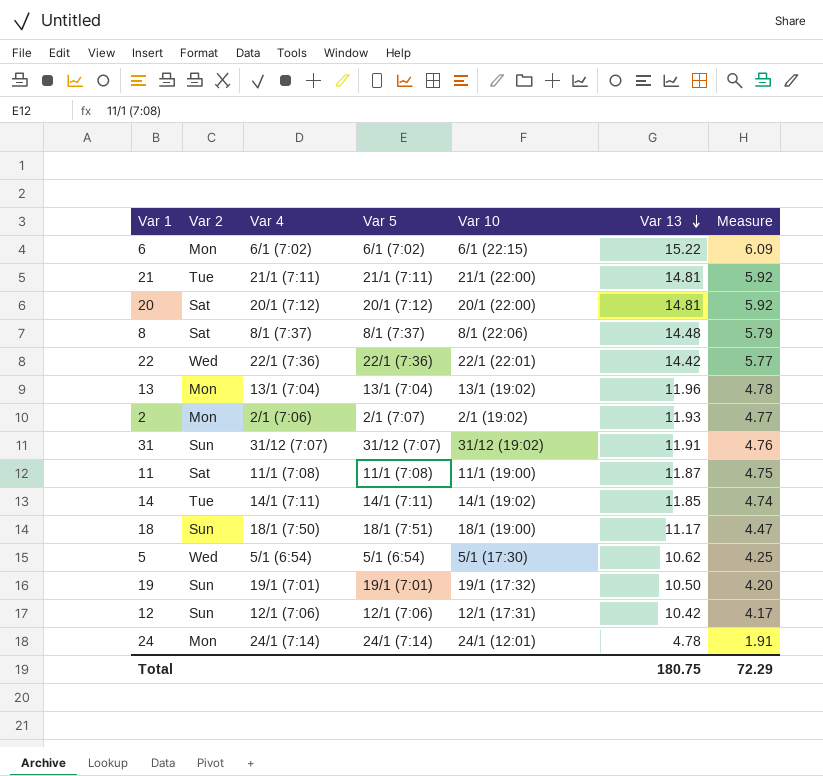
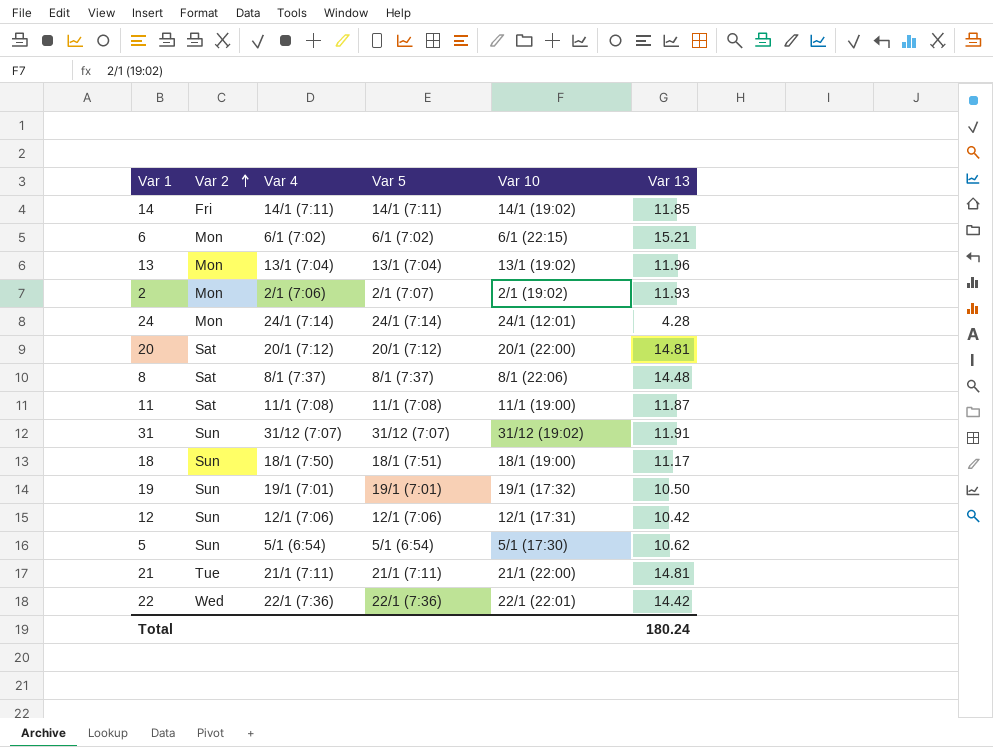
row order: Var 13 descending -> Var 2 ascending
column Measure | formula: [Var 13] * 0.4 -> none
14 | Var 2: Tue -> Fri
6 | Var 13: 15.22 -> 15.21
24 | Var 13: 4.78 -> 4.28
5 | Var 2: Wed -> Sun
Total | Var 13: 180.75 -> 180.24

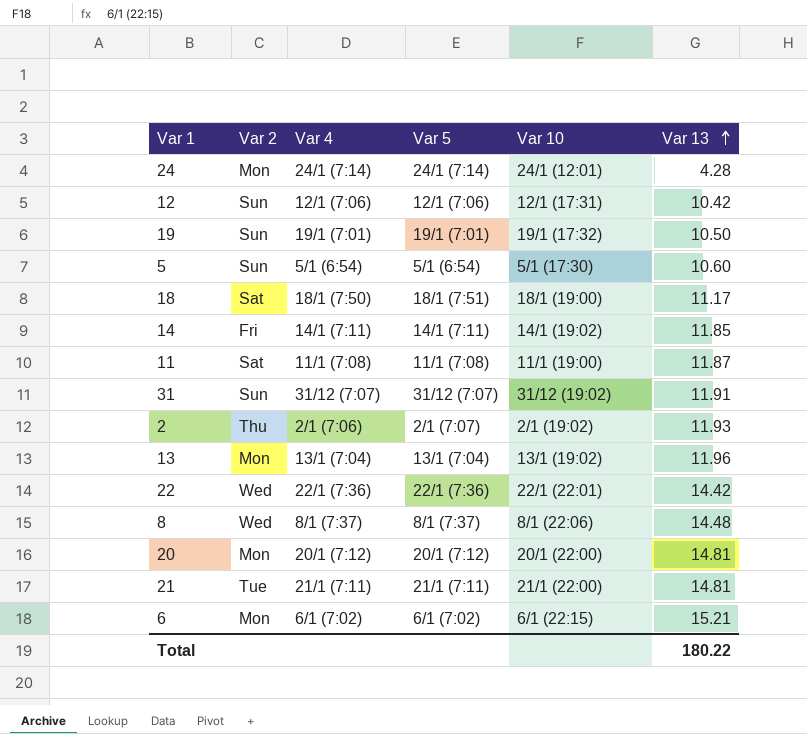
row order: Var 2 ascending -> Var 13 ascending
5 | Var 13: 10.62 -> 10.60
18 | Var 2: Sun -> Sat
2 | Var 2: Mon -> Thu
8 | Var 2: Sat -> Wed
20 | Var 2: Sat -> Mon
Total | Var 13: 180.24 -> 180.22

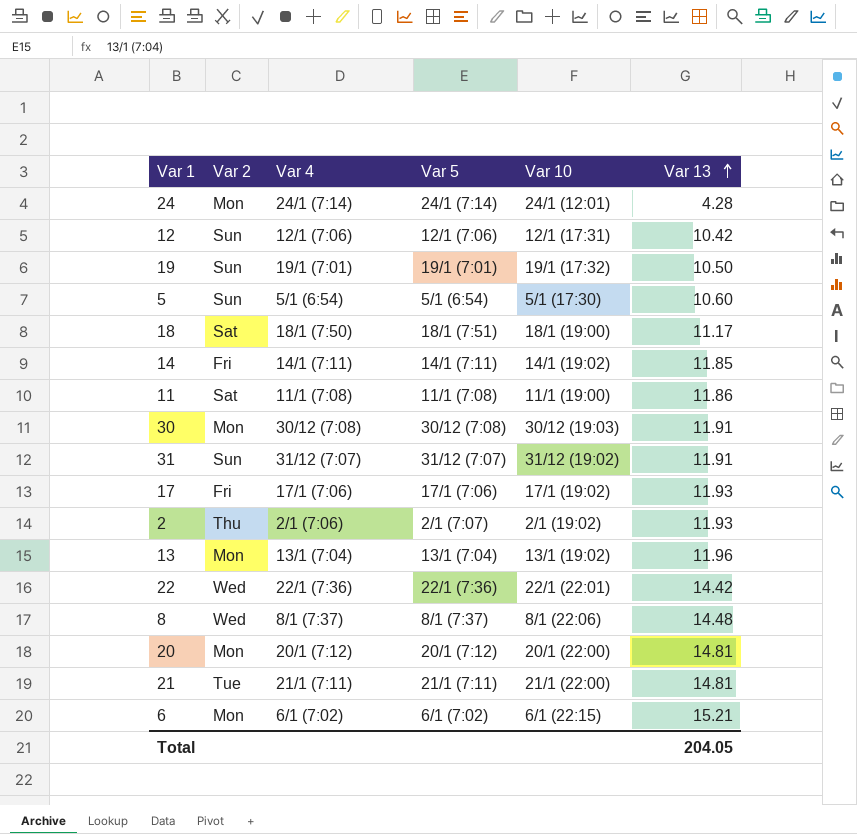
11 | Var 13: 11.87 -> 11.86
row 30: none -> Mon | 30/12 (7:08) | 30/12 (7:08) | 30/12 (19:03) | 11.91
row 17: none -> Fri | 17/1 (7:06) | 17/1 (7:06) | 17/1 (19:02) | 11.93
Total | Var 13: 180.22 -> 204.05

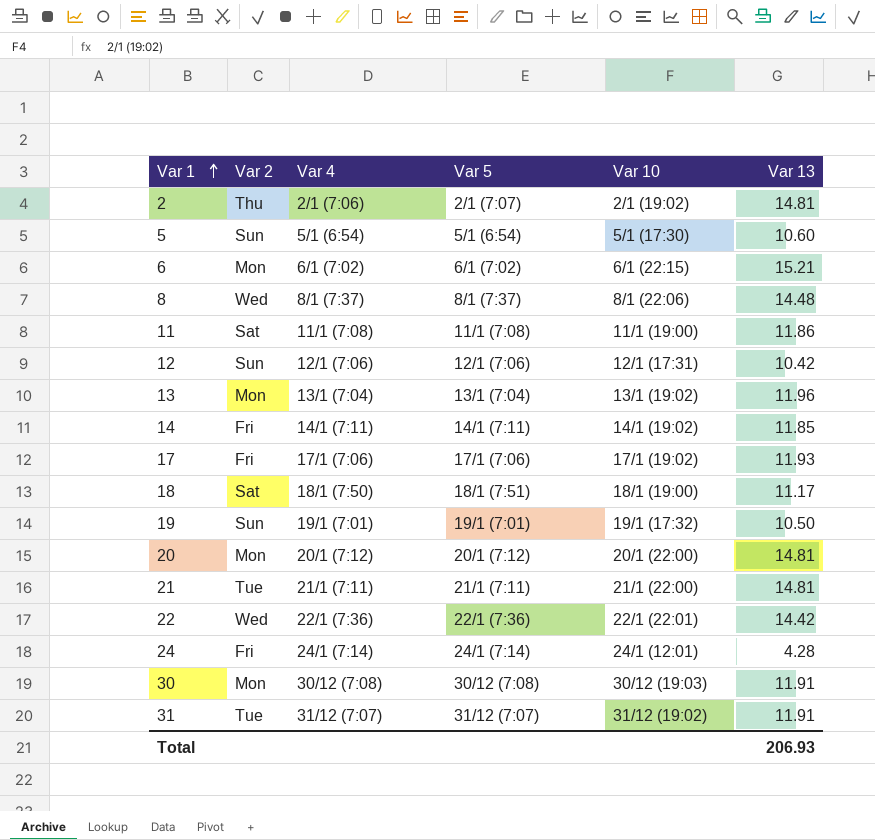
row order: Var 13 ascending -> Var 1 ascending
2 | Var 13: 11.93 -> 14.81
24 | Var 2: Mon -> Fri
31 | Var 2: Sun -> Tue
Total | Var 13: 204.05 -> 206.93

